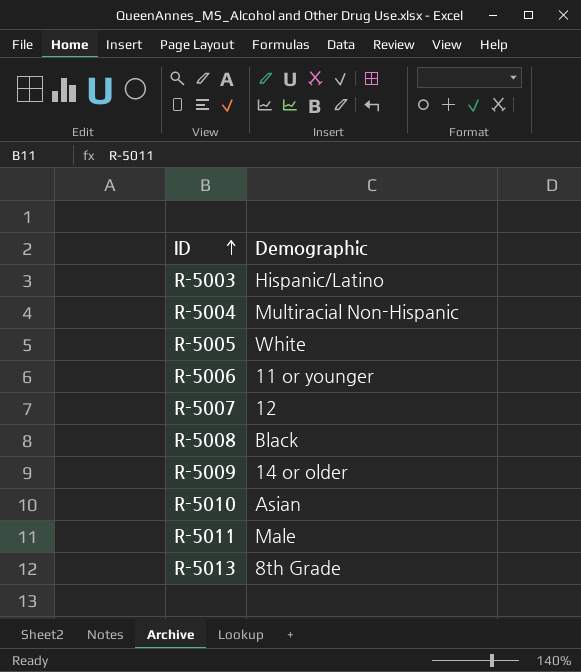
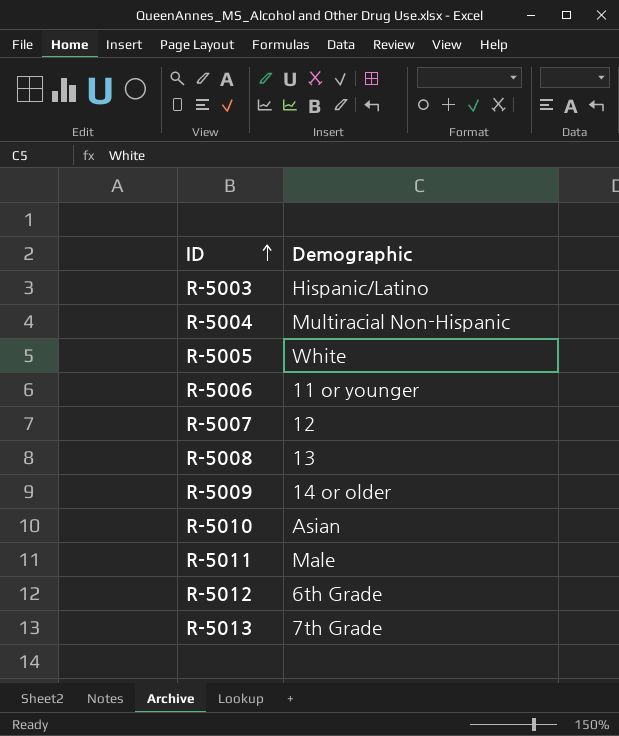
R-5008 | Demographic: Black -> 13
row R-5012: none -> 6th Grade
R-5013 | Demographic: 8th Grade -> 7th Grade

